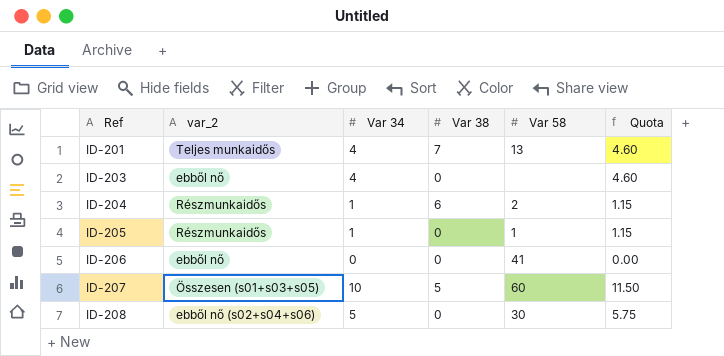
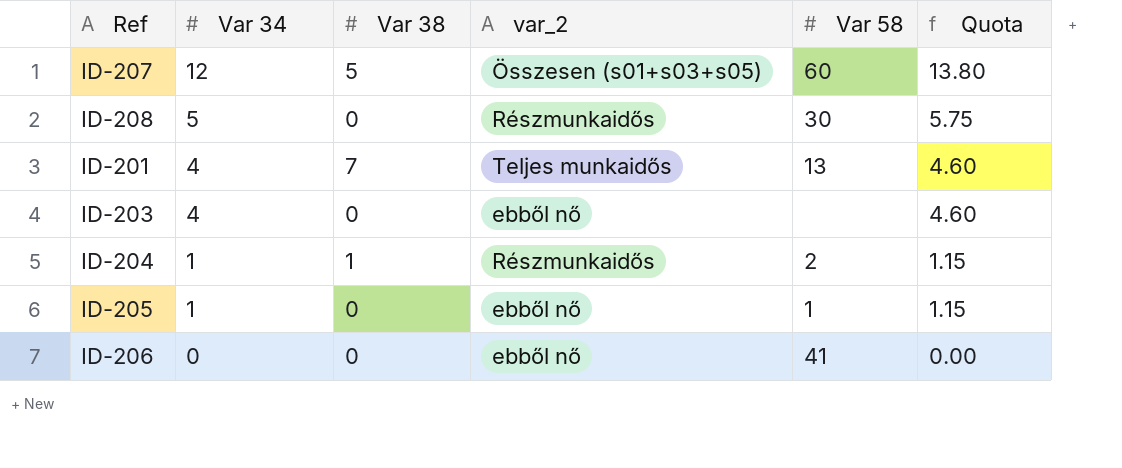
row order: Ref ascending -> Var 34 descending
column var_2 | position: 2 -> 4
ID-207 | Var 34: 10 -> 12
ID-207 | Quota: 11.50 -> 13.80
ID-208 | var_2: ebből nő (s02+s04+s06) -> Részmunkaidős
ID-204 | Var 38: 6 -> 1
ID-205 | var_2: Részmunkaidős -> ebből nő

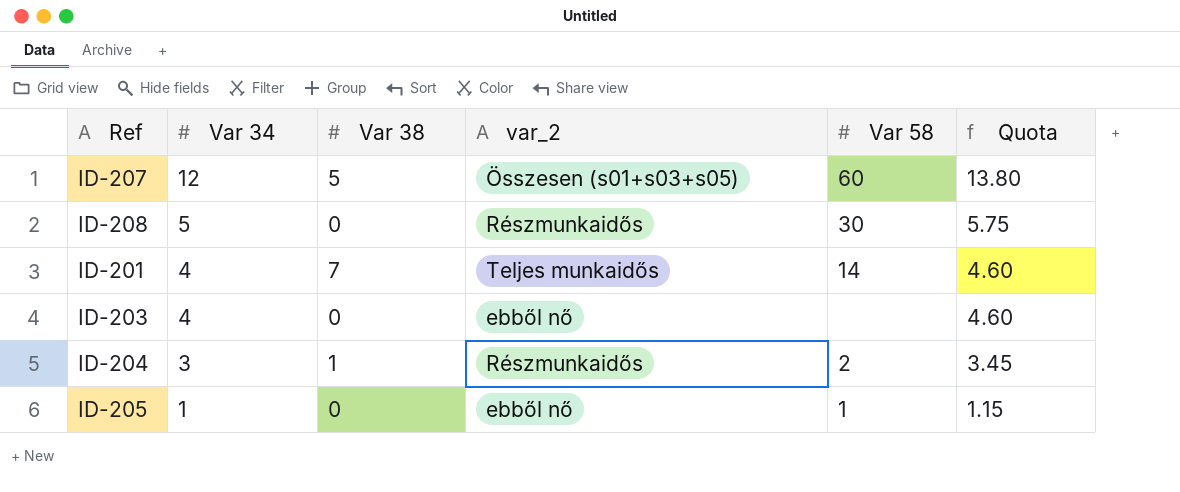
row ID-206: 0 | 0 | ebből nő | 41 | 0.00 -> none
ID-201 | Var 58: 13 -> 14
ID-204 | Var 34: 1 -> 3
ID-204 | Quota: 1.15 -> 3.45

